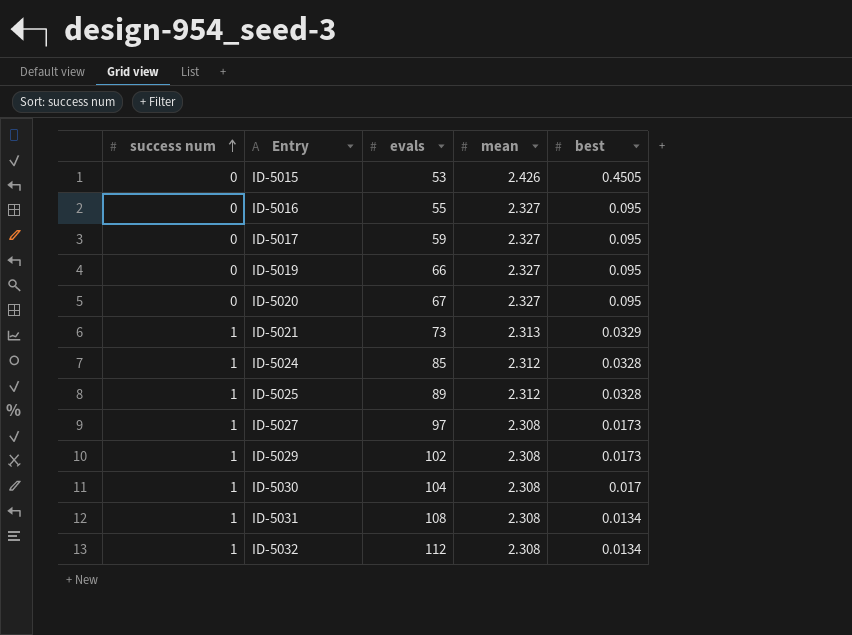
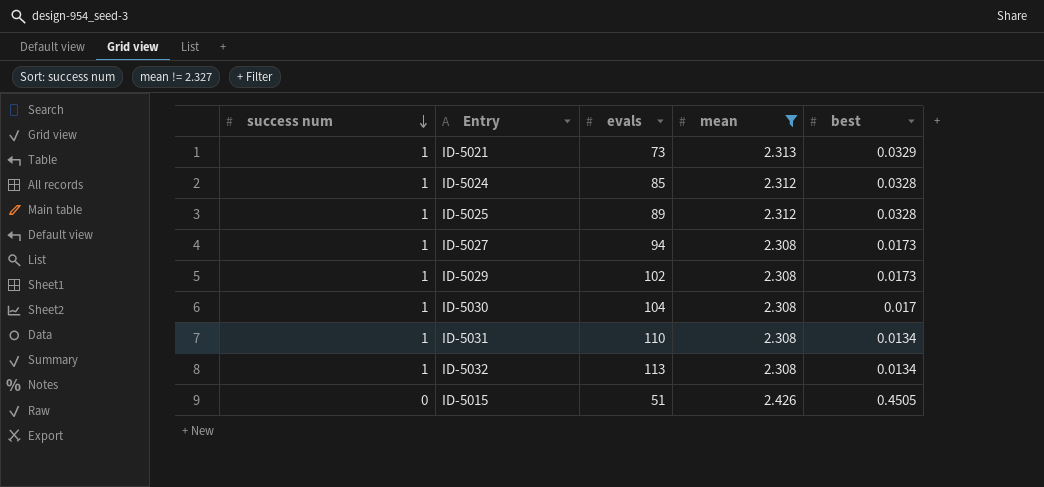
filter: none -> mean != 2.327
row order: success num ascending -> success num descending
ID-5027 | evals: 97 -> 94
ID-5031 | evals: 108 -> 110
ID-5032 | evals: 112 -> 113
ID-5015 | evals: 53 -> 51

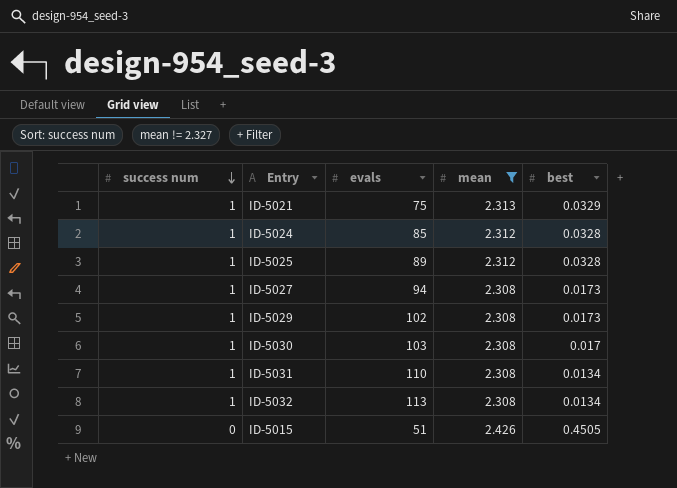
ID-5021 | evals: 73 -> 75
ID-5030 | evals: 104 -> 103

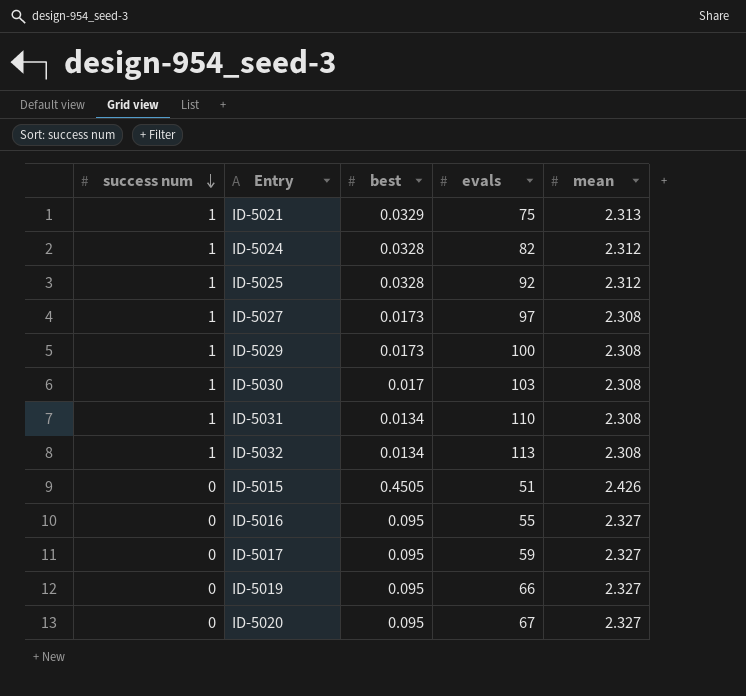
filter: mean != 2.327 -> none
column best | position: 5 -> 3
ID-5024 | evals: 85 -> 82
ID-5025 | evals: 89 -> 92
ID-5027 | evals: 94 -> 97
ID-5029 | evals: 102 -> 100

